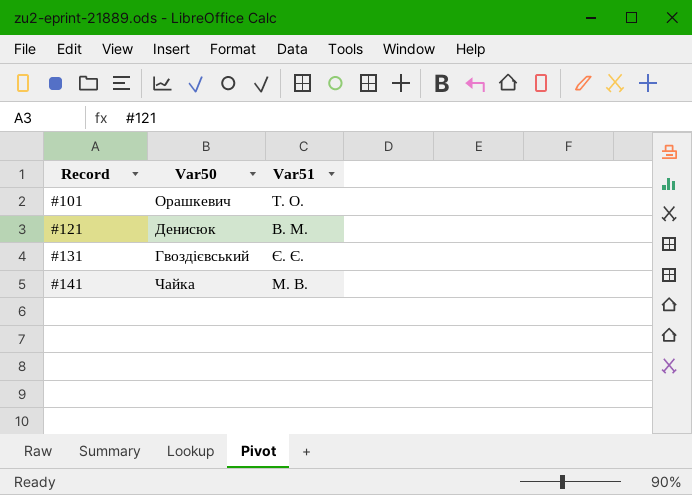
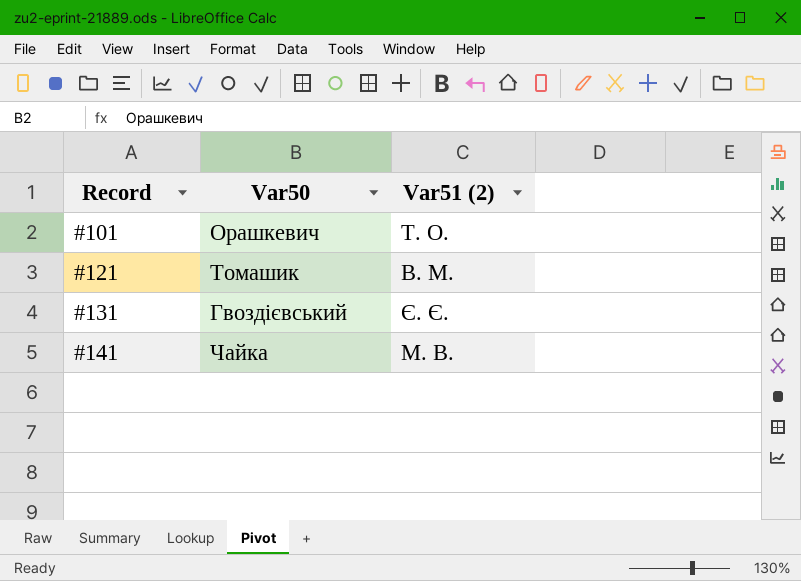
column name: Var51 -> Var51 (2)
#121 | Var50: Денисюк -> Томашик

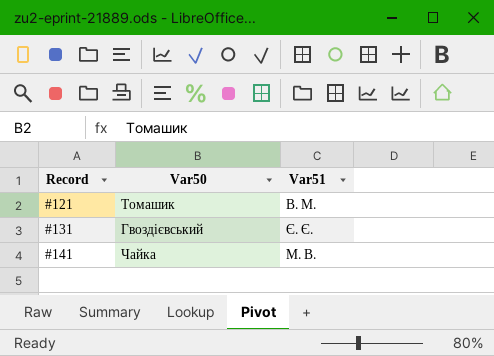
column name: Var51 (2) -> Var51
row #101: Орашкевич | Т. О. -> none

